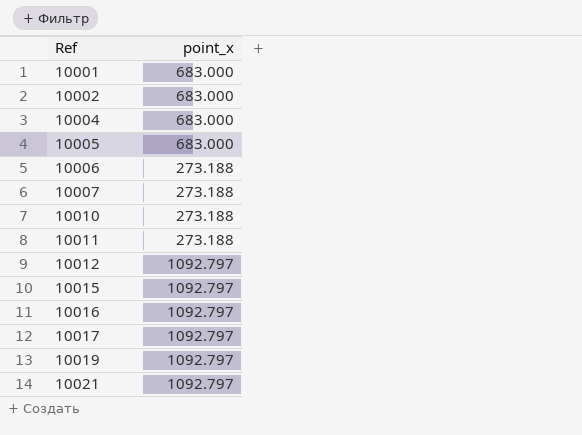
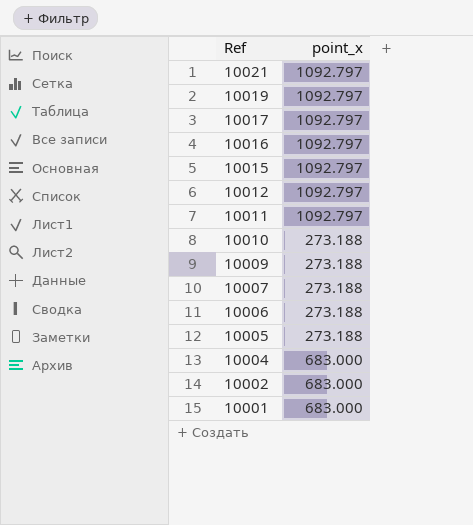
row order: Ref ascending -> Ref descending
10011 | point_x: 273.188 -> 1092.797
row 10009: none -> 273.188
10005 | point_x: 683.000 -> 273.188

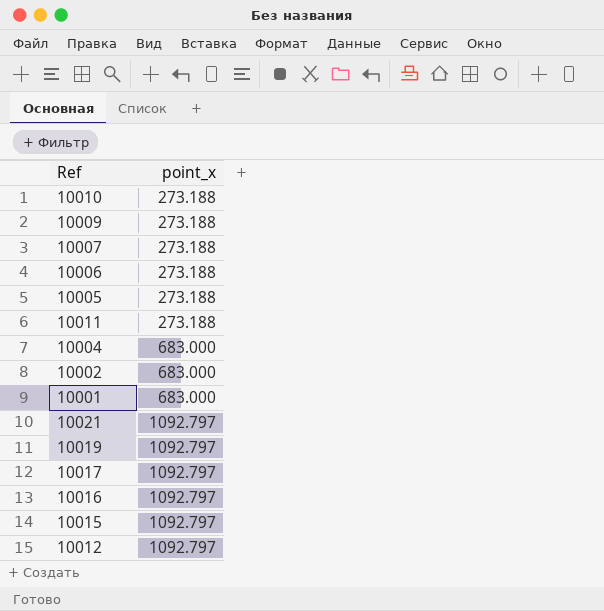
row order: Ref descending -> point_x ascending
10011 | point_x: 1092.797 -> 273.188

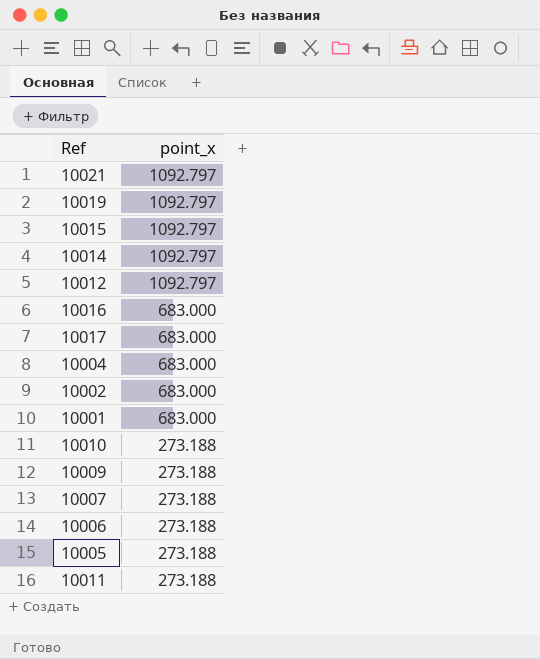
row order: point_x ascending -> point_x descending
row 10014: none -> 1092.797
10016 | point_x: 1092.797 -> 683.000
10017 | point_x: 1092.797 -> 683.000

